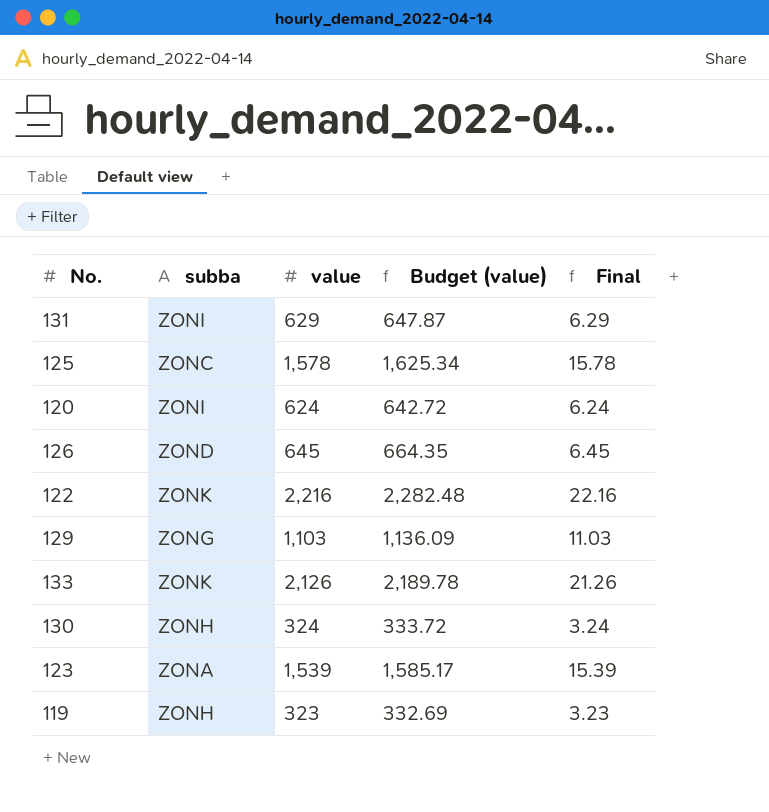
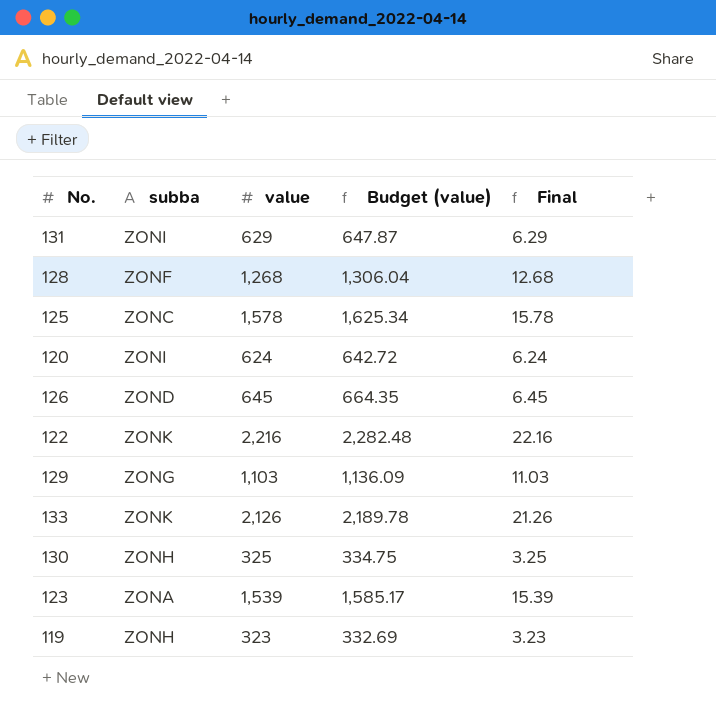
row 128: none -> ZONF | 1,268 | 1,306.04 | 12.68
130 | value: 324 -> 325
130 | Budget (value): 333.72 -> 334.75
130 | Final: 3.24 -> 3.25

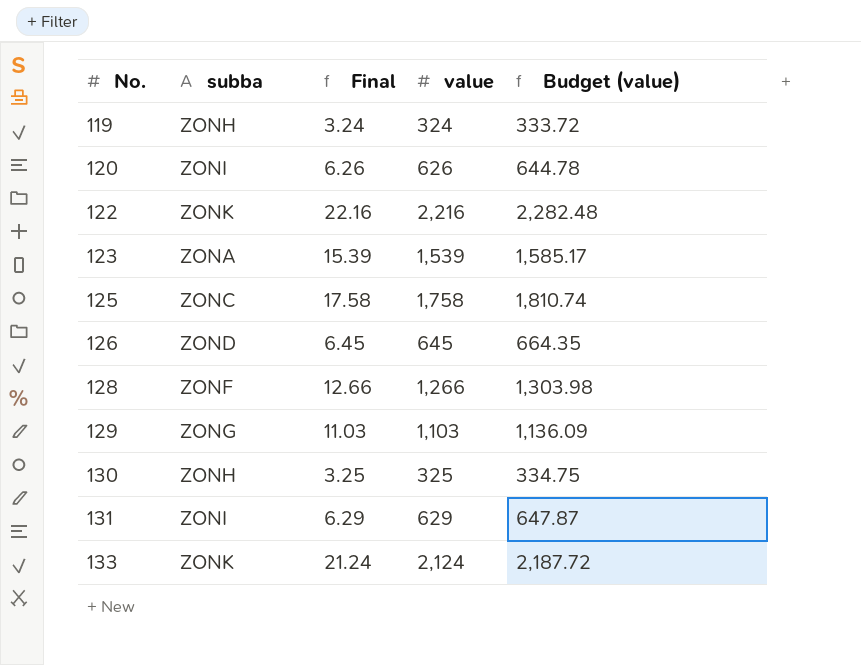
row order: none -> No. ascending
column Final | position: 5 -> 3
119 | Final: 3.23 -> 3.24
119 | value: 323 -> 324
119 | Budget (value): 332.69 -> 333.72
120 | Final: 6.24 -> 6.26
120 | value: 624 -> 626
120 | Budget (value): 642.72 -> 644.78
125 | Final: 15.78 -> 17.58
125 | value: 1,578 -> 1,758
125 | Budget (value): 1,625.34 -> 1,810.74
128 | Final: 12.68 -> 12.66
128 | value: 1,268 -> 1,266
128 | Budget (value): 1,306.04 -> 1,303.98
133 | Final: 21.26 -> 21.24
133 | value: 2,126 -> 2,124
133 | Budget (value): 2,189.78 -> 2,187.72

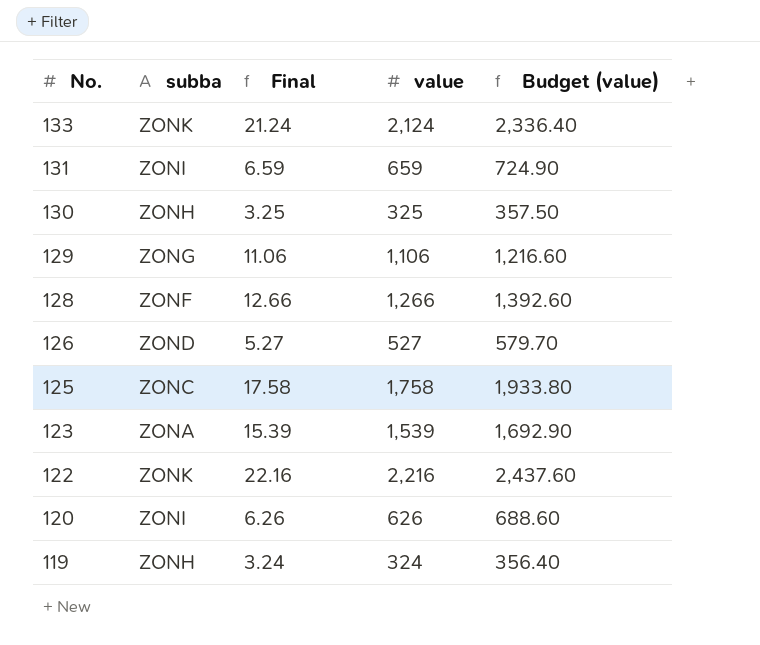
row order: No. ascending -> No. descending
column Budget (value) | formula: [value] * 1.03 -> [value] * 1.1
131 | Final: 6.29 -> 6.59
131 | value: 629 -> 659
129 | Final: 11.03 -> 11.06
129 | value: 1,103 -> 1,106
126 | Final: 6.45 -> 5.27
126 | value: 645 -> 527

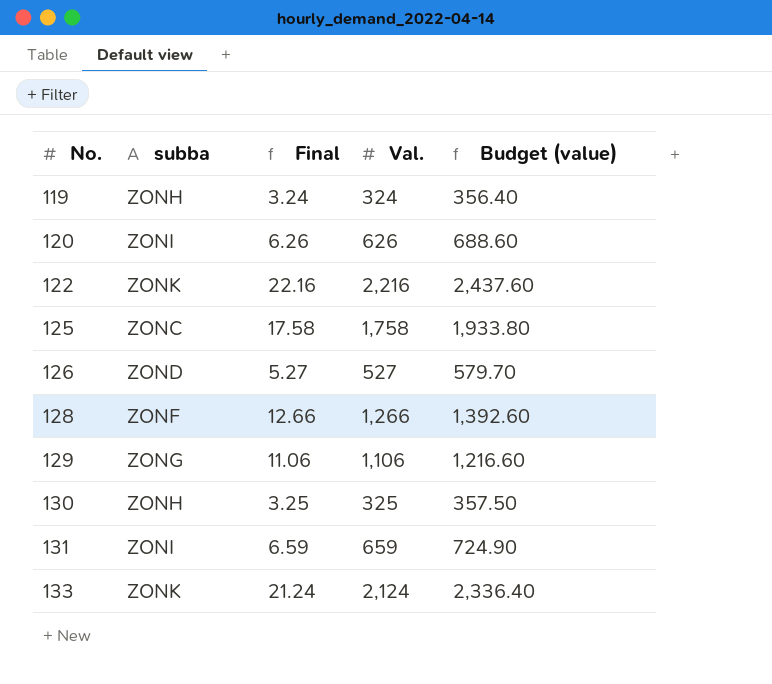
row order: No. descending -> No. ascending
column name: value -> Val.
row 123: ZONA | 15.39 | 1,539 | 1,692.90 -> none

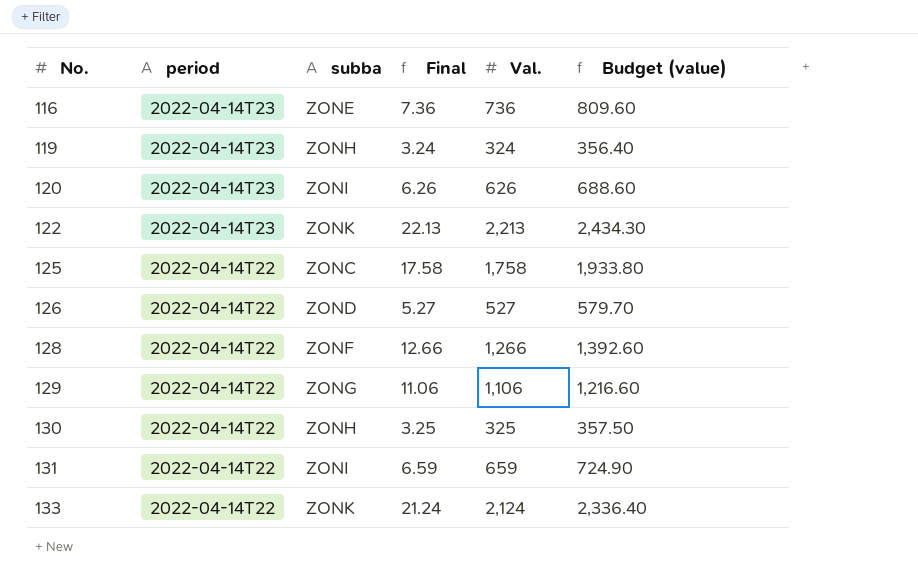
column period | position: none -> 2
row 116: none -> 2022-04-14T23 | ZONE | 7.36 | 736 | 809.60
122 | Final: 22.16 -> 22.13
122 | Val.: 2,216 -> 2,213
122 | Budget (value): 2,437.60 -> 2,434.30

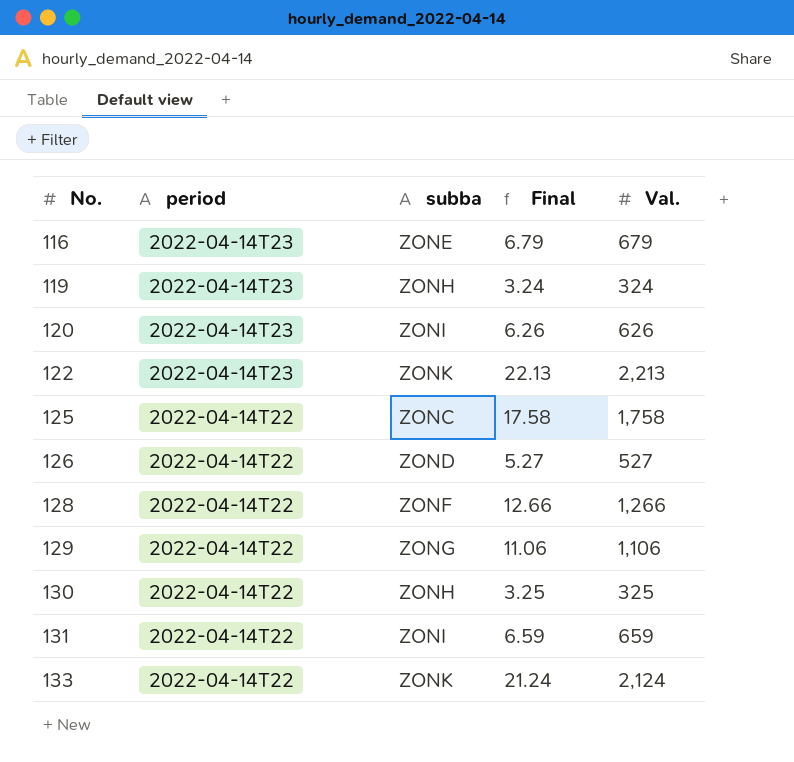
column Budget (value) | formula: [Val.] * 1.1 -> none
116 | Final: 7.36 -> 6.79
116 | Val.: 736 -> 679

